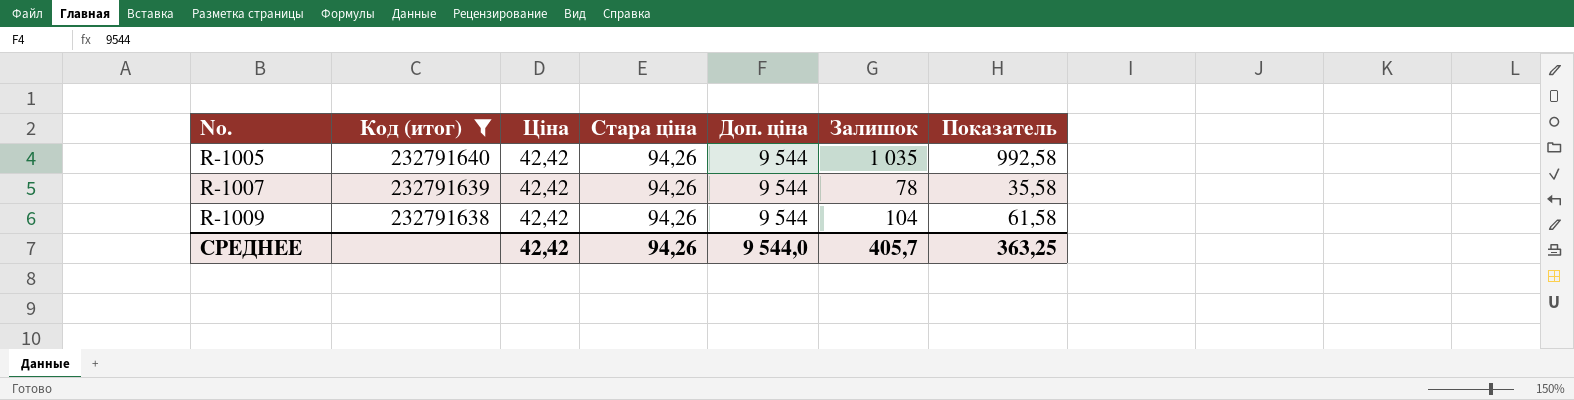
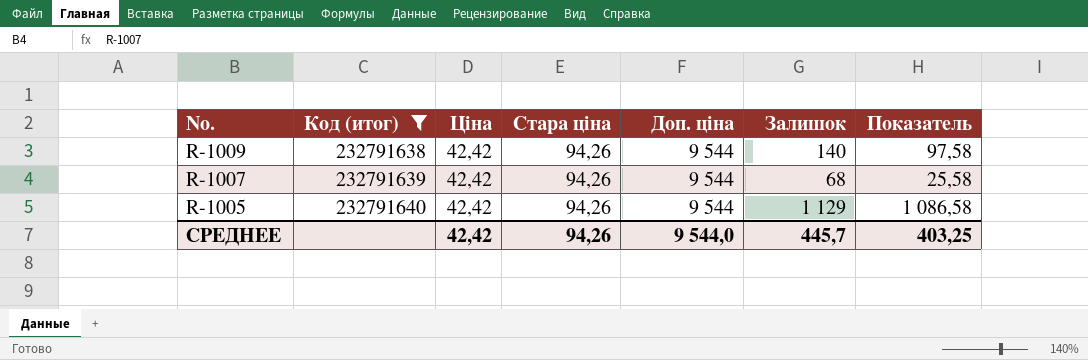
row order: No. ascending -> No. descending
R-1009 | Залишок: 104 -> 140
R-1009 | Показатель: 61,58 -> 97,58
R-1007 | Залишок: 78 -> 68
R-1007 | Показатель: 35,58 -> 25,58
R-1005 | Залишок: 1 035 -> 1 129
R-1005 | Показатель: 992,58 -> 1 086,58
СРЕДНЕЕ | Залишок: 405,7 -> 445,7
СРЕДНЕЕ | Показатель: 363,25 -> 403,25

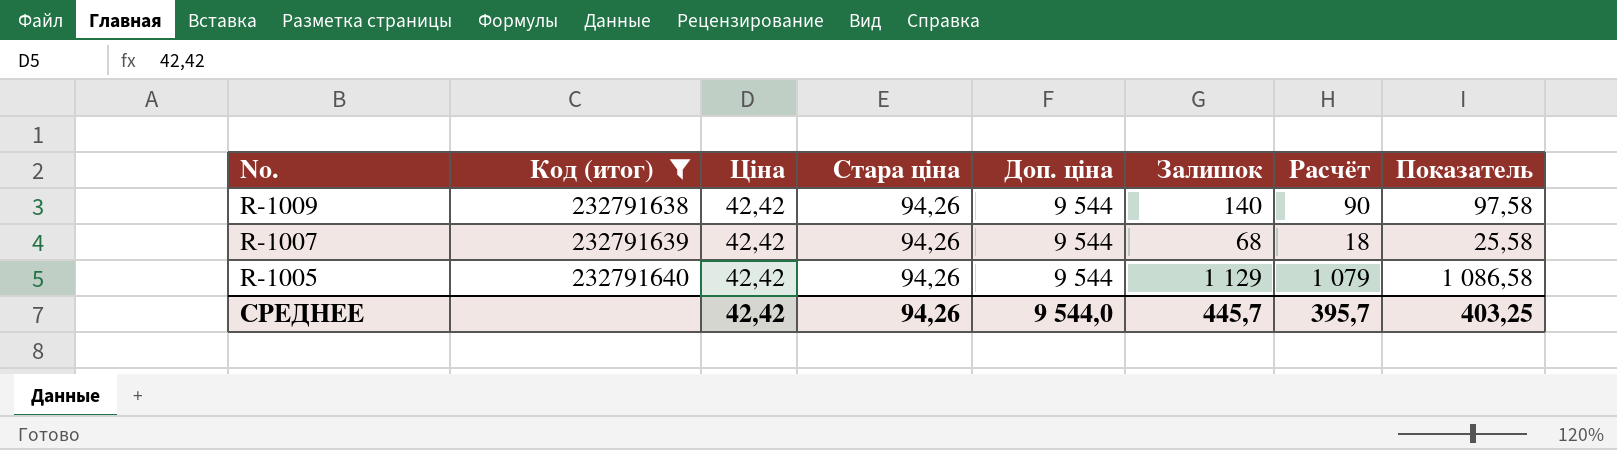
column Расчёт | formula: none -> [Залишок] - 50

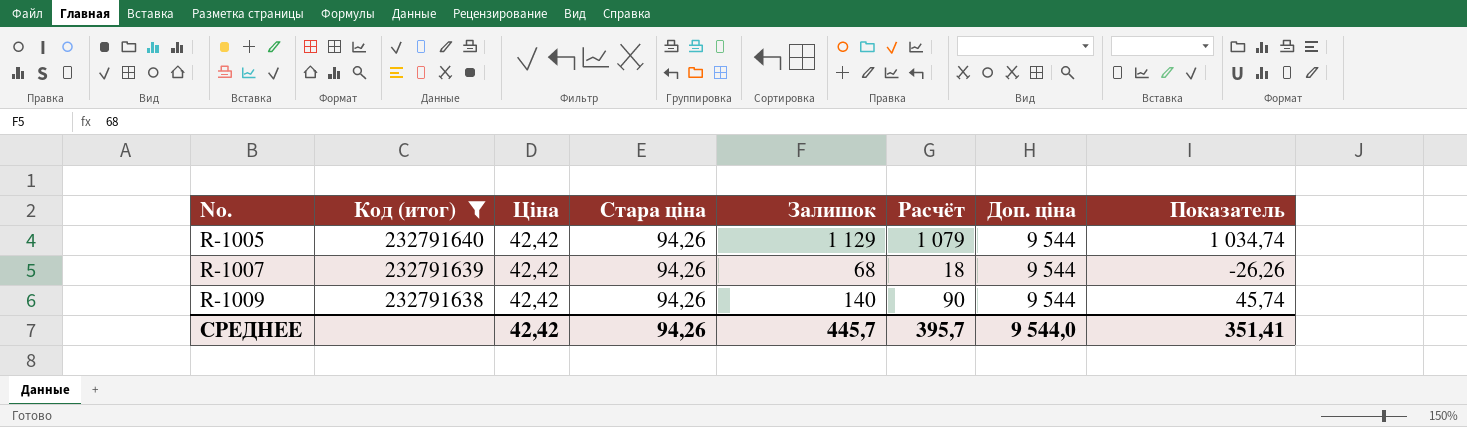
row order: No. descending -> No. ascending
column Доп. ціна | position: 5 -> 7
column Показатель | formula: [Залишок] - [Ціна] -> [Залишок] - [Стара ціна]
СРЕДНЕЕ | Показатель: 403,25 -> 351,41

